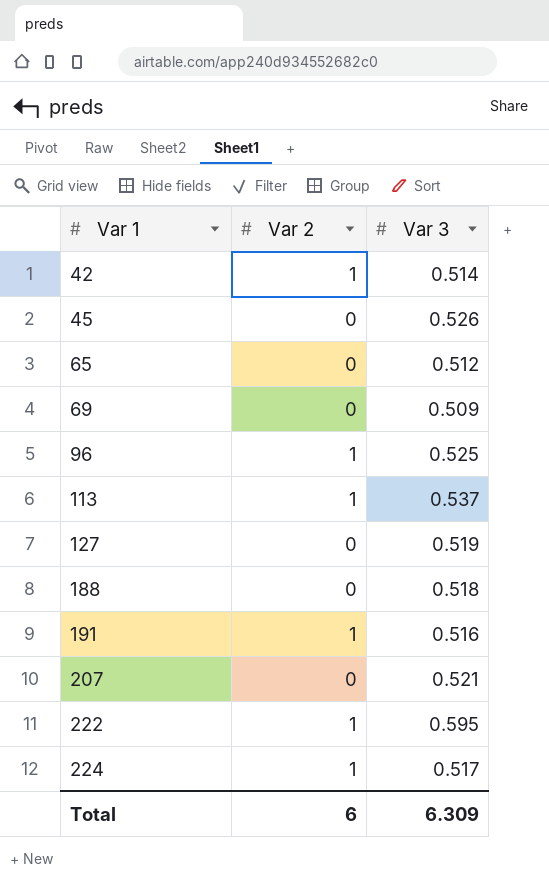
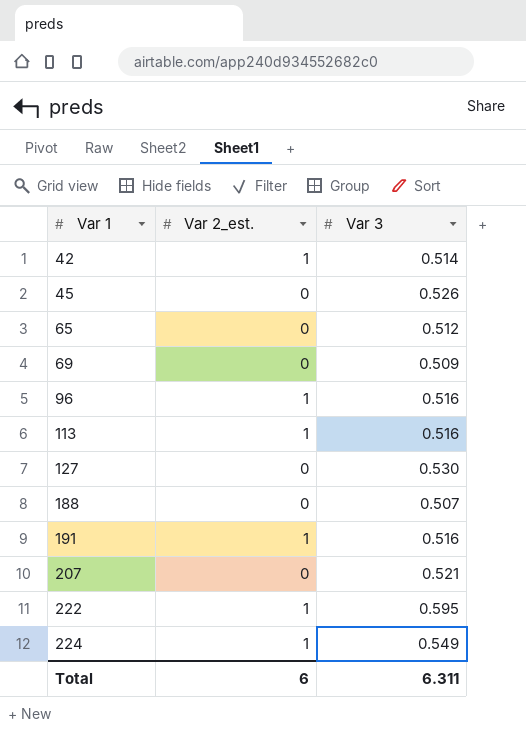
column name: Var 2 -> Var 2_est.
96 | Var 3: 0.525 -> 0.516
113 | Var 3: 0.537 -> 0.516
127 | Var 3: 0.519 -> 0.530
188 | Var 3: 0.518 -> 0.507
224 | Var 3: 0.517 -> 0.549
Total | Var 3: 6.309 -> 6.311

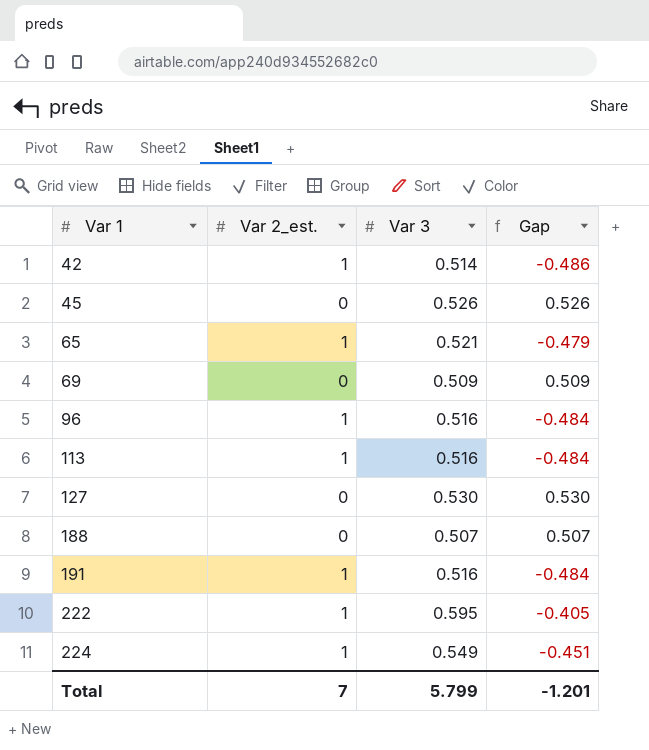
column Gap | formula: none -> [Var 3] - [Var 2_est.]
row 207: 0 | 0.521 -> none
65 | Var 2_est.: 0 -> 1
65 | Var 3: 0.512 -> 0.521
Total | Var 2_est.: 6 -> 7
Total | Var 3: 6.311 -> 5.799

